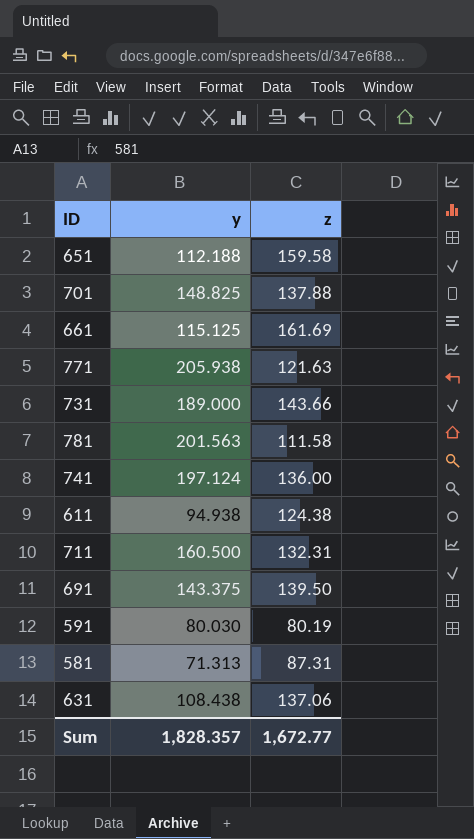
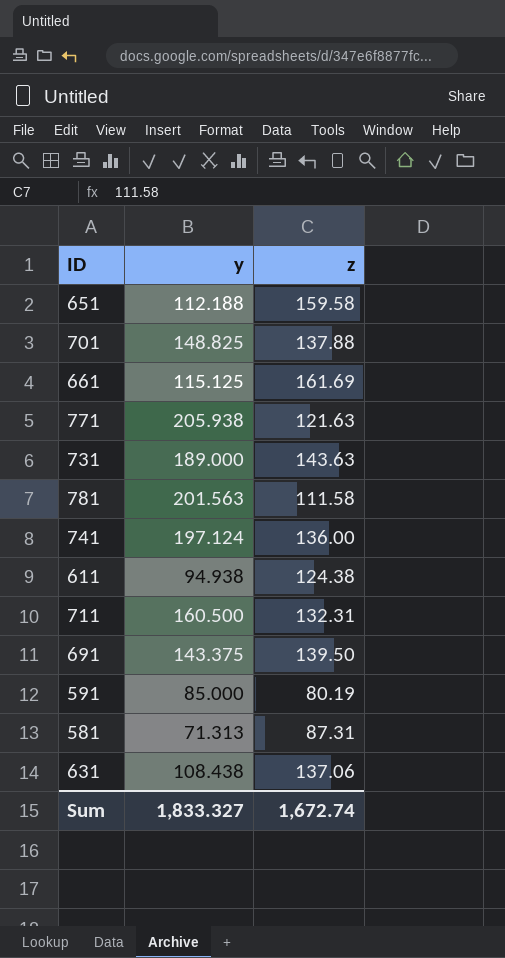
731 | z: 143.66 -> 143.63
591 | y: 80.030 -> 85.000
Sum | y: 1,828.357 -> 1,833.327
Sum | z: 1,672.77 -> 1,672.74

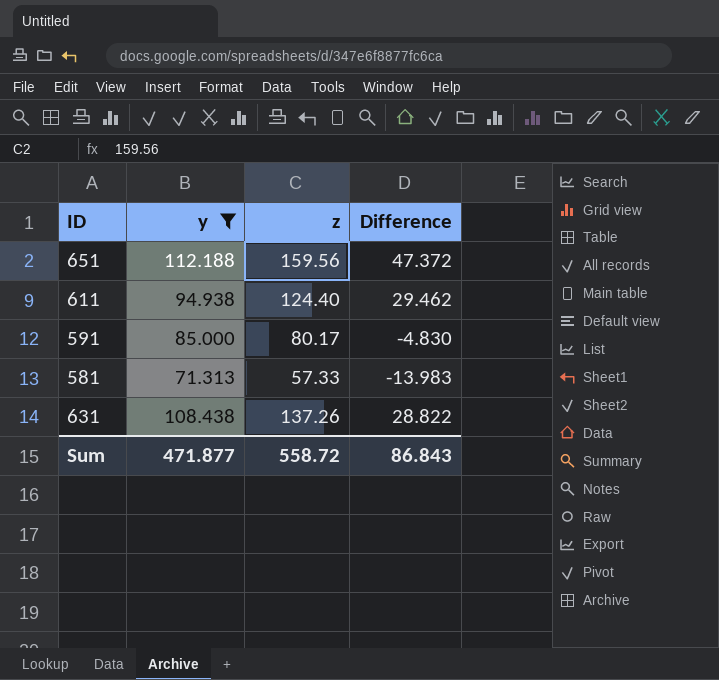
filter: none -> y <= 112.188
column Difference | formula: none -> [z] - [y]
651 | z: 159.58 -> 159.56
611 | z: 124.38 -> 124.40
591 | z: 80.19 -> 80.17
581 | z: 87.31 -> 57.33
631 | z: 137.06 -> 137.26
Sum | y: 1,833.327 -> 471.877
Sum | z: 1,672.74 -> 558.72

